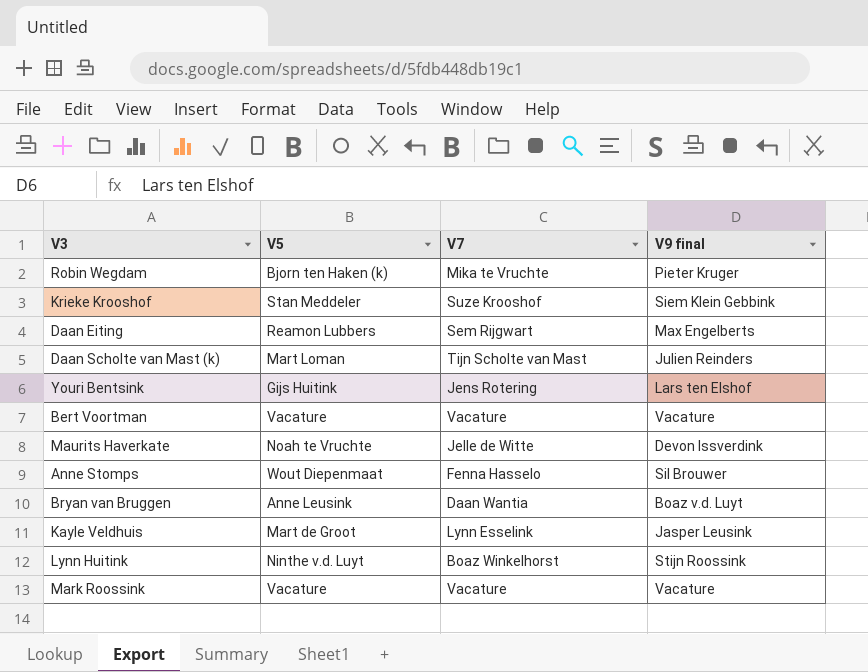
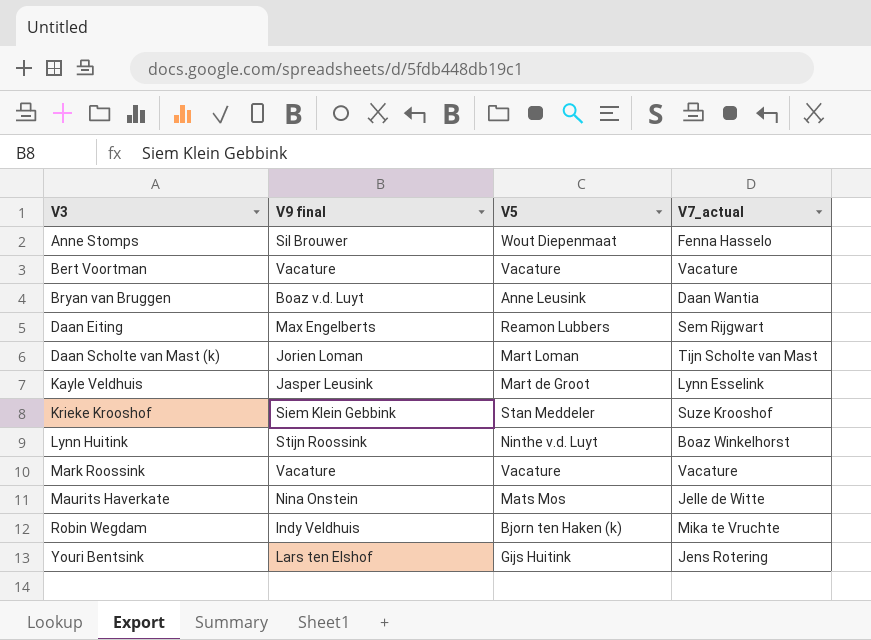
row order: none -> V3 ascending
column V9 final | position: 4 -> 2
column name: V7 -> V7_actual
Daan Scholte van Mast (k) | V9 final: Julien Reinders -> Jorien Loman
Maurits Haverkate | V9 final: Devon Issverdink -> Nina Onstein
Maurits Haverkate | V5: Noah te Vruchte -> Mats Mos
Robin Wegdam | V9 final: Pieter Kruger -> Indy Veldhuis

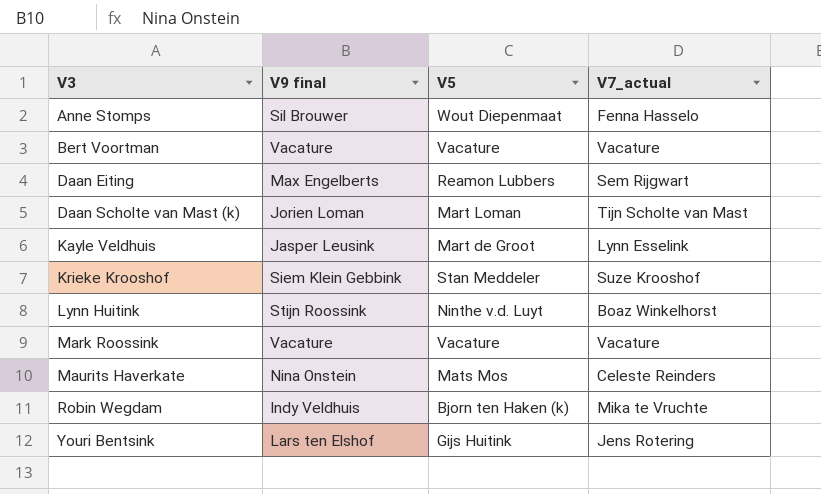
row Bryan van Bruggen: Boaz v.d. Luyt | Anne Leusink | Daan Wantia -> none
Maurits Haverkate | V7_actual: Jelle de Witte -> Celeste Reinders

